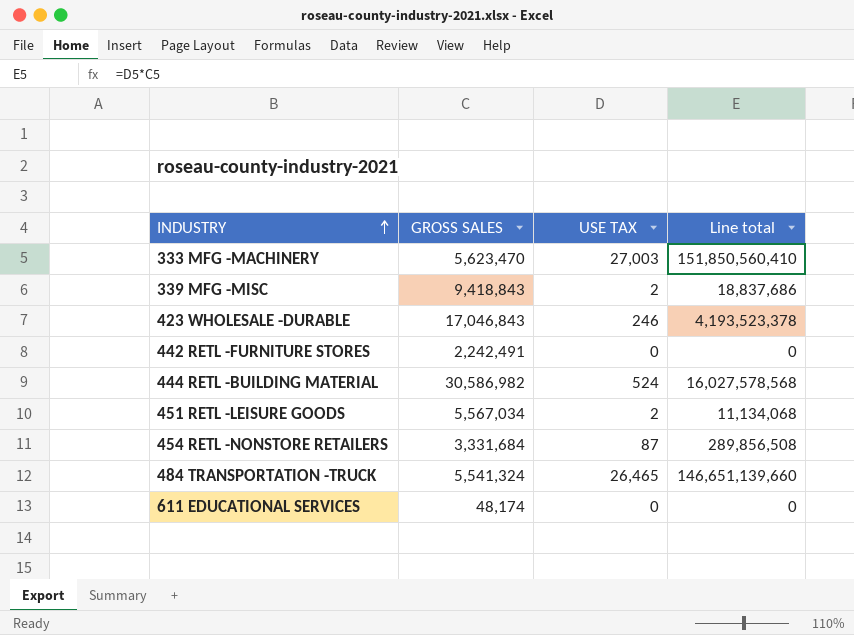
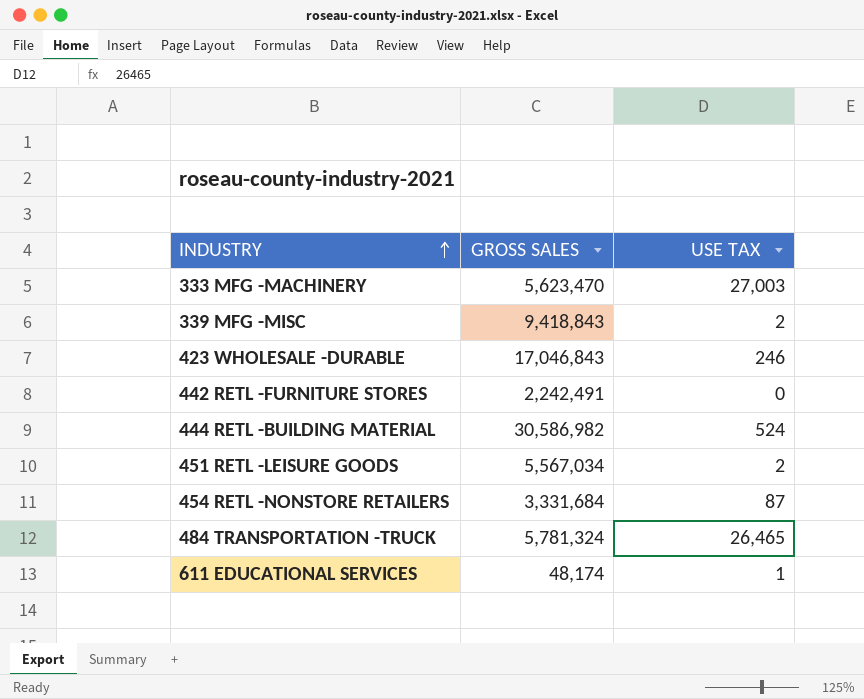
column Line total | formula: [GROSS SALES] * [USE TAX] -> none
484 TRANSPORTATION -TRUCK | GROSS SALES: 5,541,324 -> 5,781,324
611 EDUCATIONAL SERVICES | USE TAX: 0 -> 1

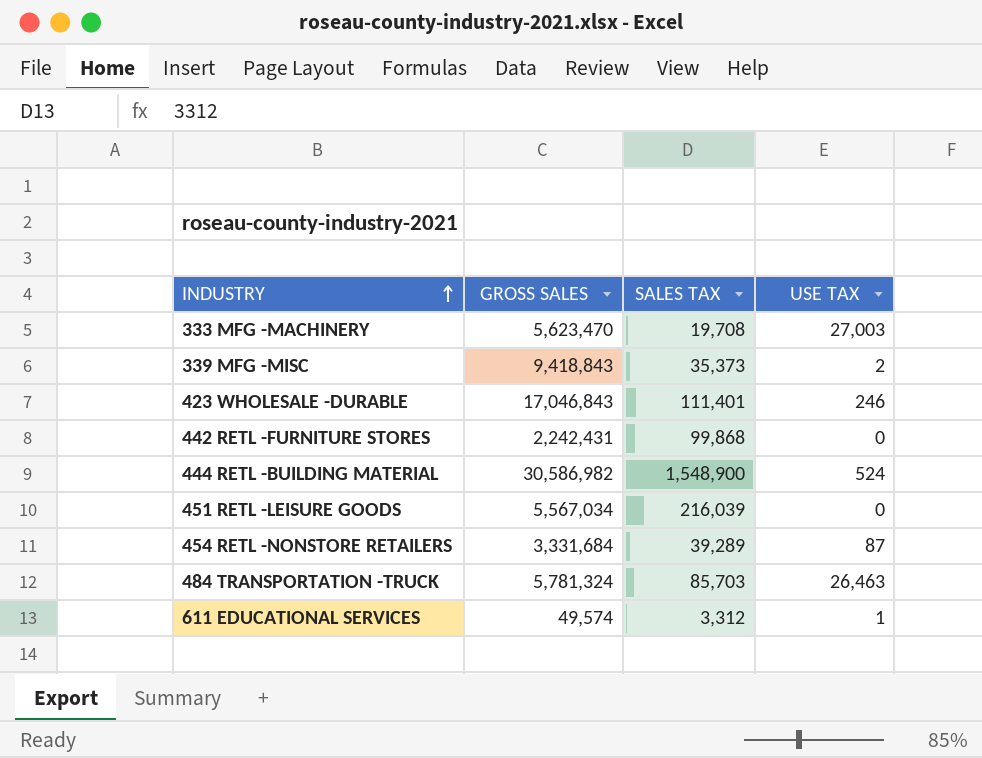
column SALES TAX | position: none -> 3
442 RETL -FURNITURE STORES | GROSS SALES: 2,242,491 -> 2,242,431
451 RETL -LEISURE GOODS | USE TAX: 2 -> 0
484 TRANSPORTATION -TRUCK | USE TAX: 26,465 -> 26,463
611 EDUCATIONAL SERVICES | GROSS SALES: 48,174 -> 49,574

